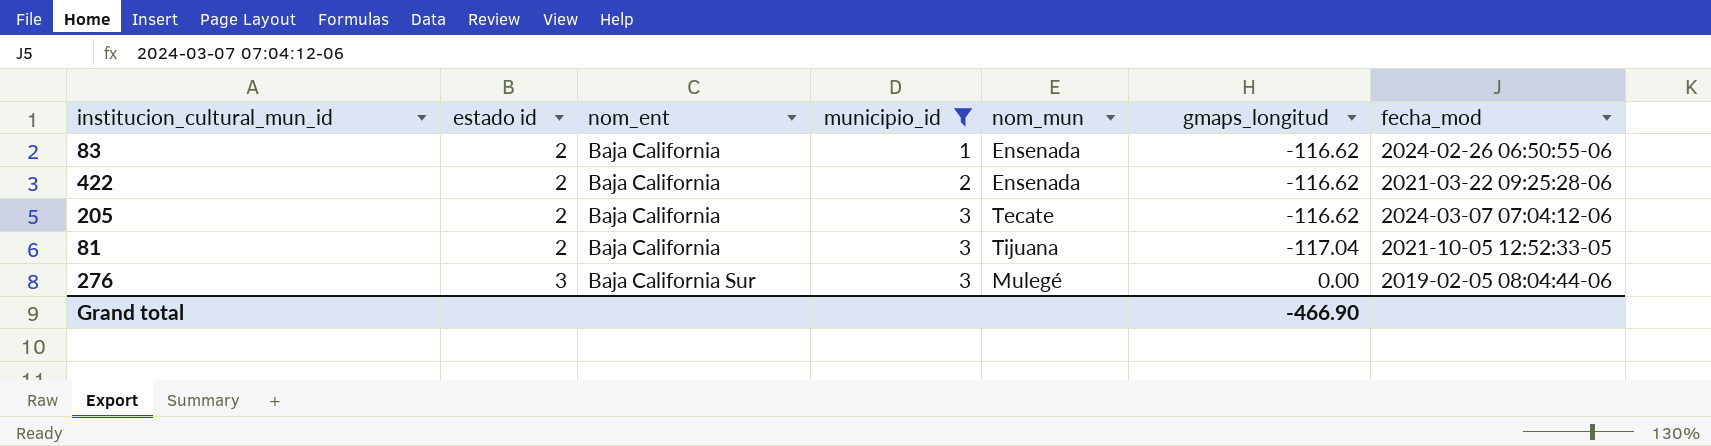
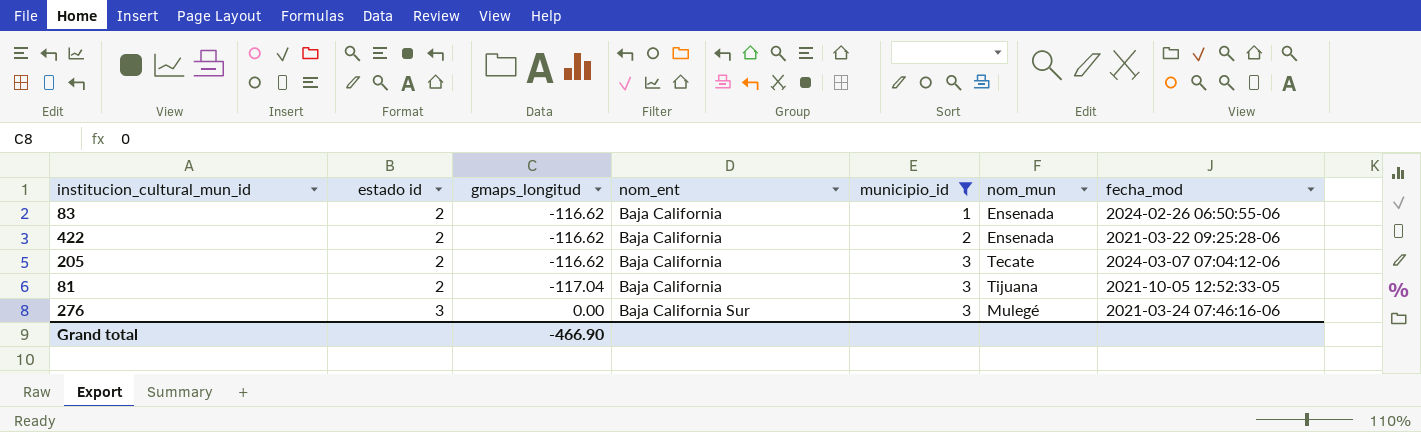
column gmaps_longitud | position: 6 -> 3
276 | fecha_mod: 2019-02-05 08:04:44-06 -> 2021-03-24 07:46:16-06

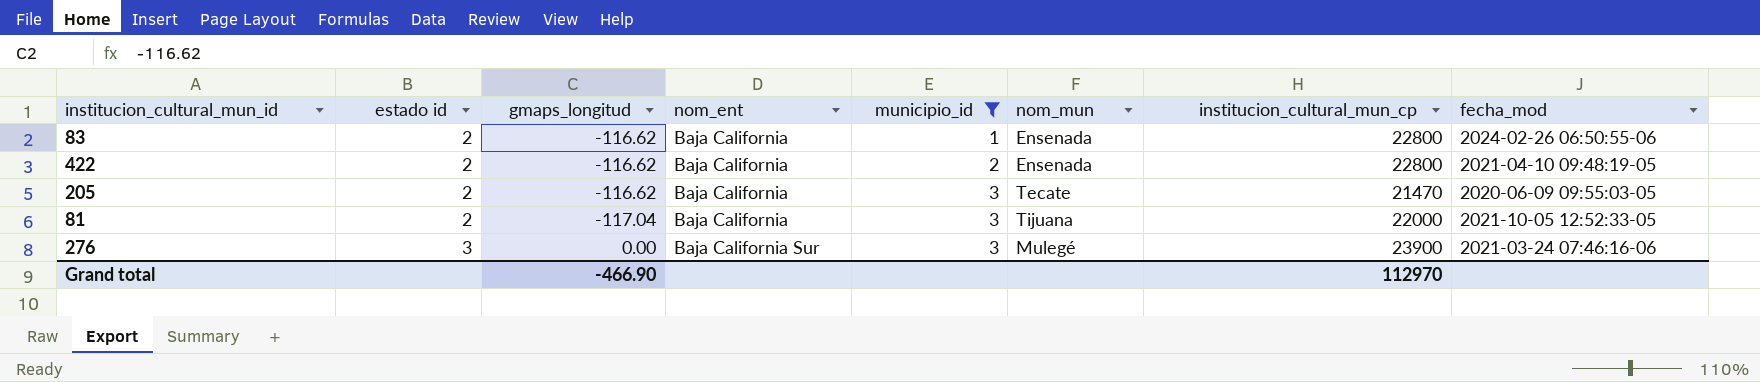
column institucion_cultural_mun_cp | position: none -> 7
422 | fecha_mod: 2021-03-22 09:25:28-06 -> 2021-04-10 09:48:19-05
205 | fecha_mod: 2024-03-07 07:04:12-06 -> 2020-06-09 09:55:03-05

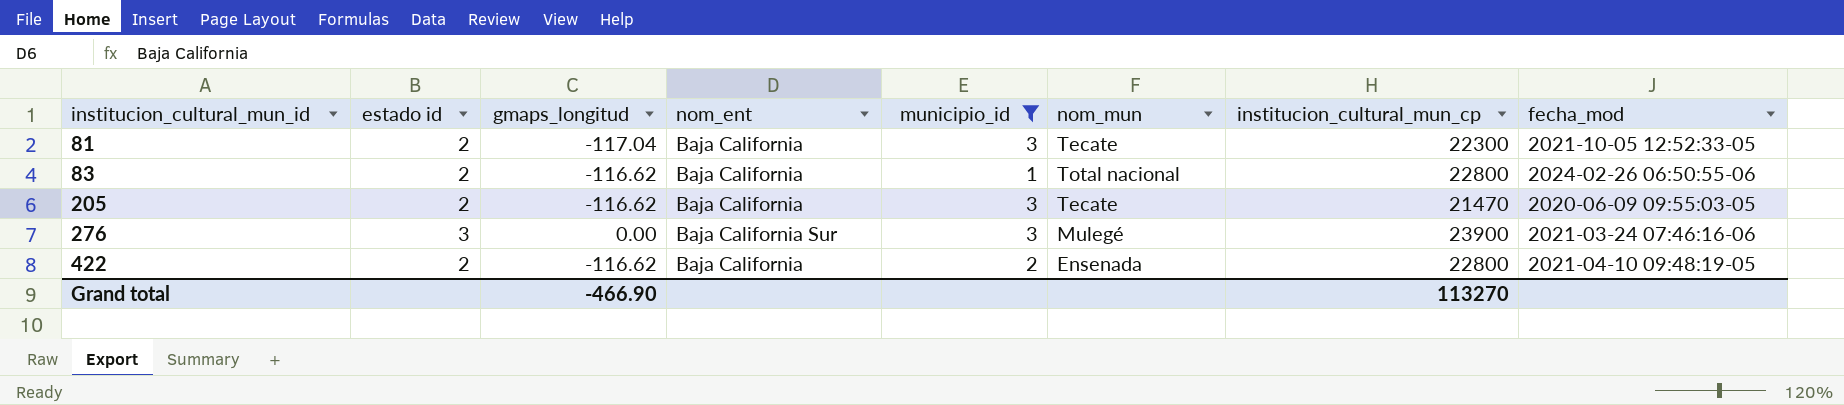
row order: estado id ascending -> institucion_cultural_mun_id ascending
81 | nom_mun: Tijuana -> Tecate
81 | institucion_cultural_mun_cp: 22000 -> 22300
83 | nom_mun: Ensenada -> Total nacional
Grand total | institucion_cultural_mun_cp: 112970 -> 113270

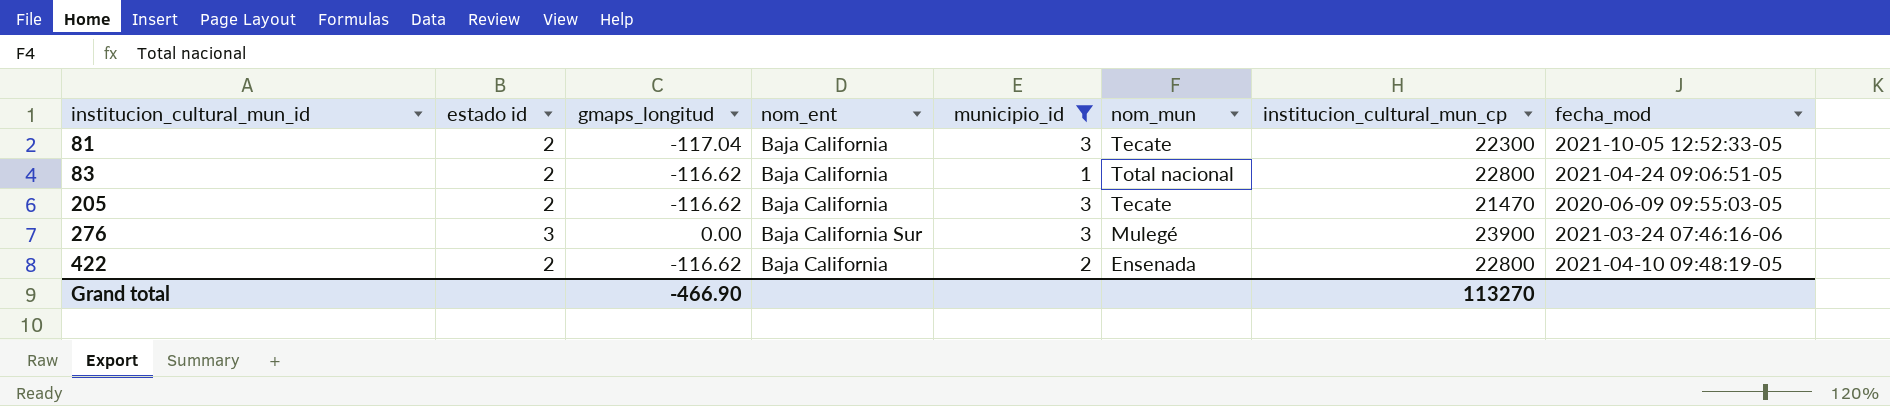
83 | fecha_mod: 2024-02-26 06:50:55-06 -> 2021-04-24 09:06:51-05

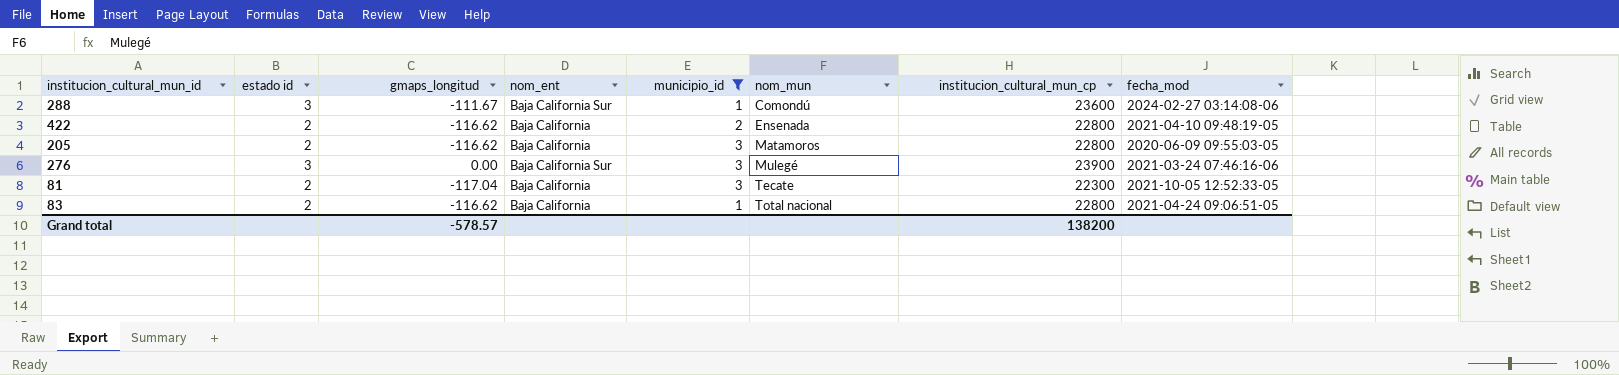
row order: institucion_cultural_mun_id ascending -> nom_mun ascending
row 288: none -> 3 | -111.67 | Baja California Sur | 1 | Comondú | 23600 | 2024-02-27 03:14:08-06
205 | nom_mun: Tecate -> Matamoros
205 | institucion_cultural_mun_cp: 21470 -> 22800
Grand total | gmaps_longitud: -466.90 -> -578.57
Grand total | institucion_cultural_mun_cp: 113270 -> 138200

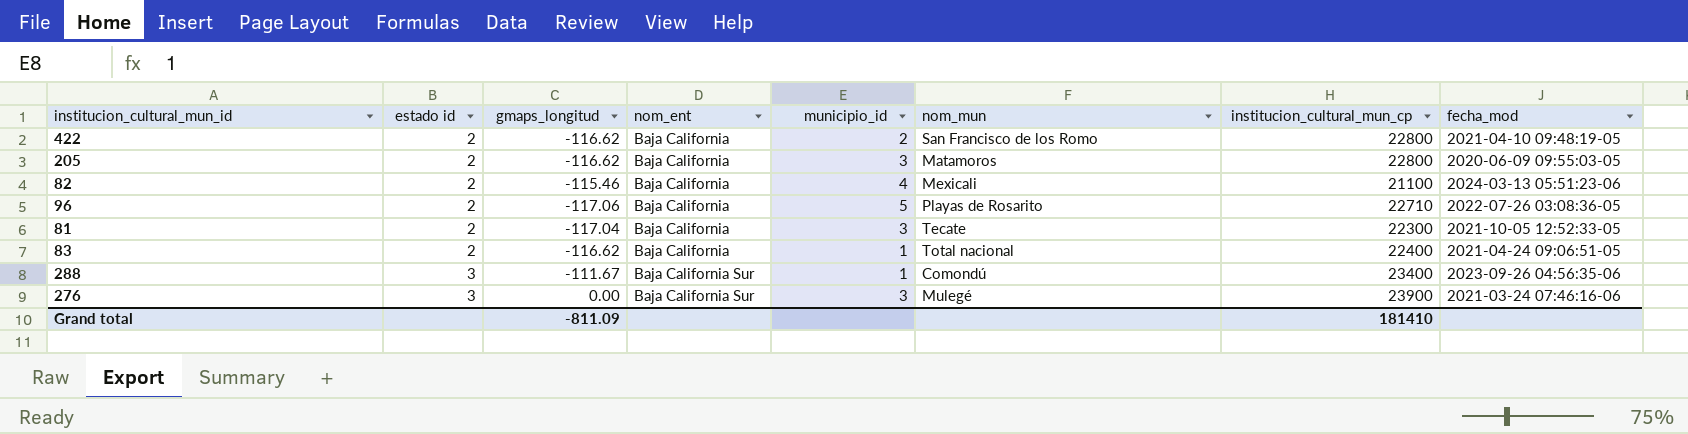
filter: municipio_id <= 3 -> none
row order: nom_mun ascending -> estado id ascending
422 | nom_mun: Ensenada -> San Francisco de los Romo
83 | institucion_cultural_mun_cp: 22800 -> 22400
288 | institucion_cultural_mun_cp: 23600 -> 23400
288 | fecha_mod: 2024-02-27 03:14:08-06 -> 2023-09-26 04:56:35-06
Grand total | gmaps_longitud: -578.57 -> -811.09
Grand total | institucion_cultural_mun_cp: 138200 -> 181410

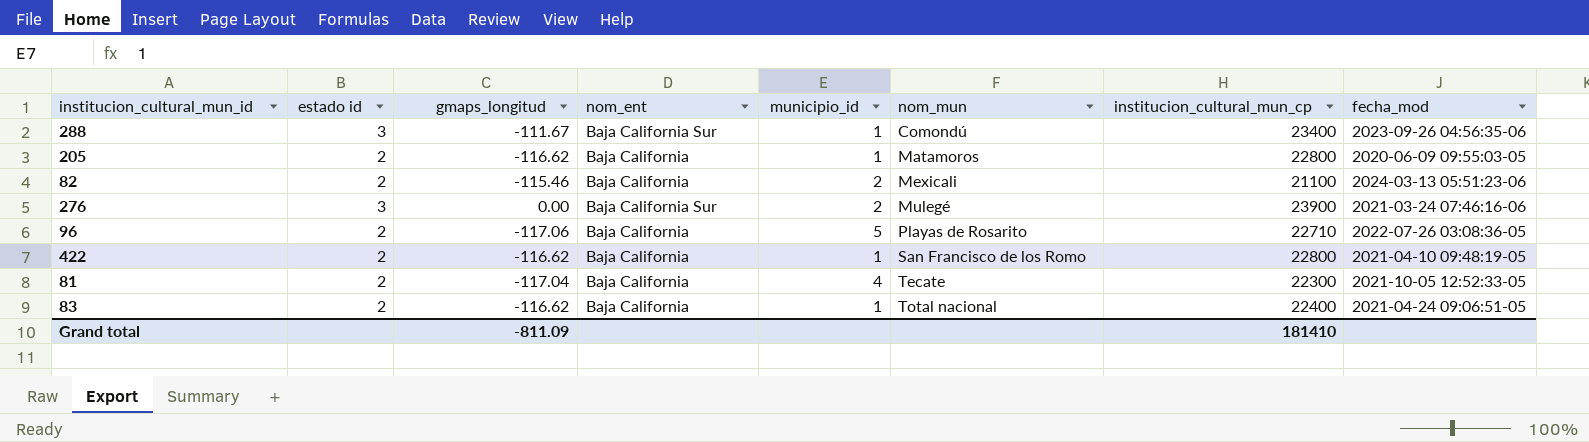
row order: estado id ascending -> nom_mun ascending
205 | municipio_id: 3 -> 1
82 | municipio_id: 4 -> 2
276 | municipio_id: 3 -> 2
422 | municipio_id: 2 -> 1
81 | municipio_id: 3 -> 4

